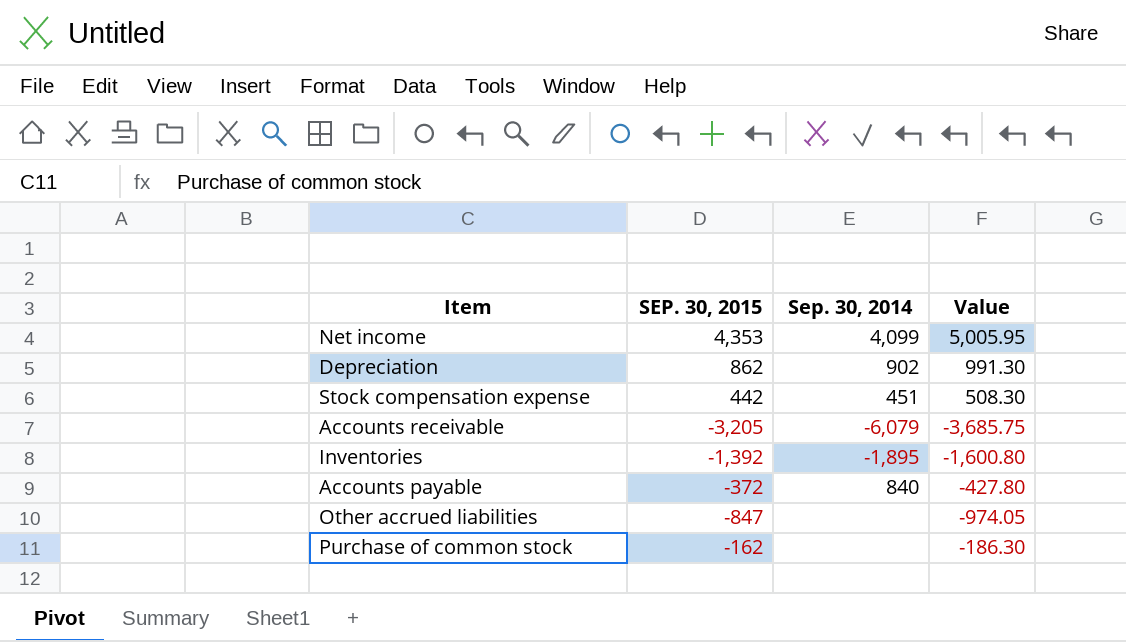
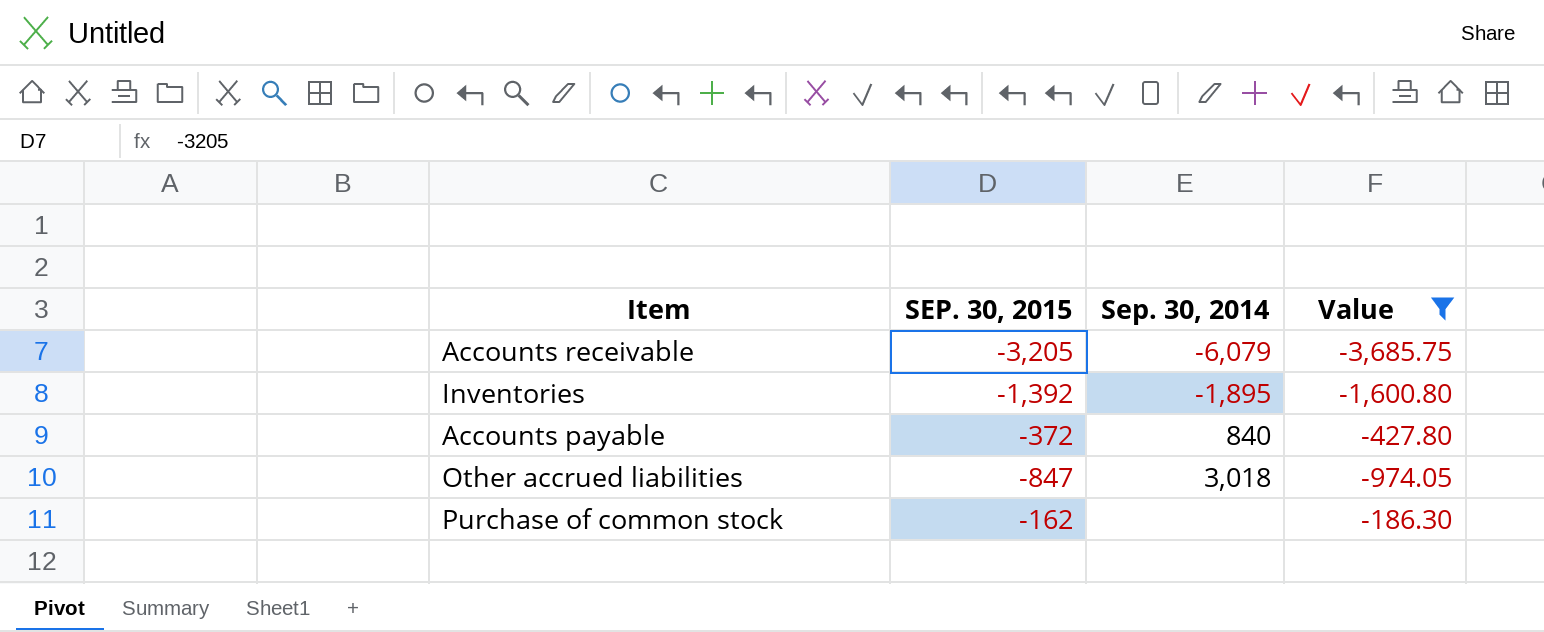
filter: none -> Value <= -186.30
Other accrued liabilities | Sep. 30, 2014: none -> 3,018

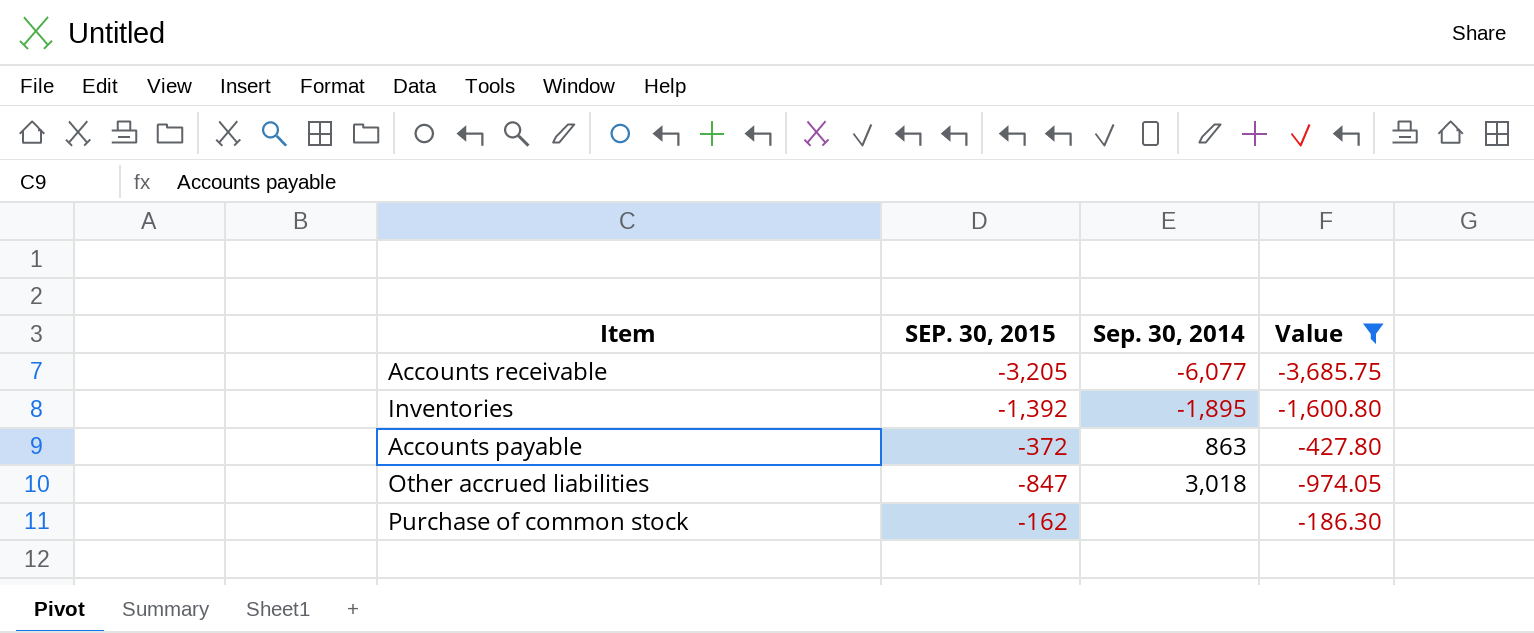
Accounts receivable | Sep. 30, 2014: -6,079 -> -6,077
Accounts payable | Sep. 30, 2014: 840 -> 863

